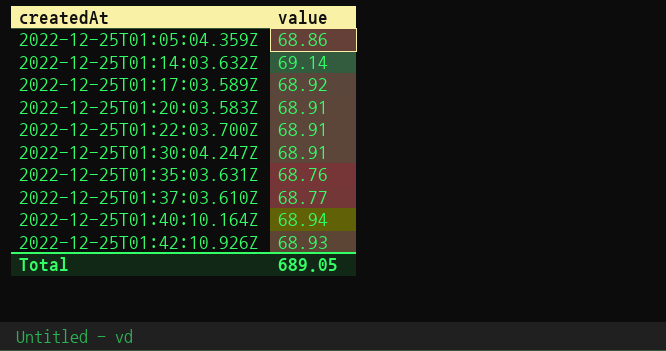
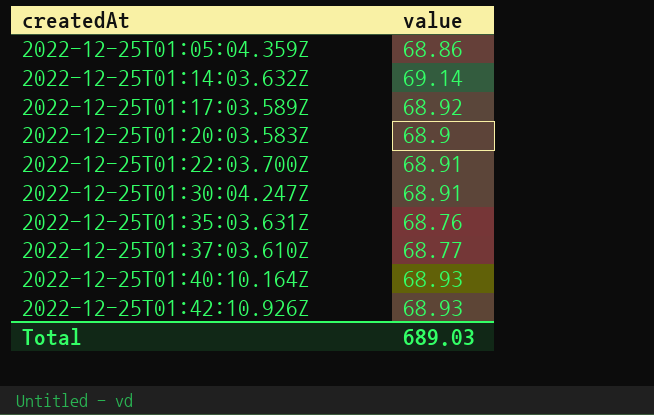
2022-12-25T01:20:03.583Z | value: 68.91 -> 68.9
2022-12-25T01:40:10.164Z | value: 68.94 -> 68.93
Total | value: 689.05 -> 689.03

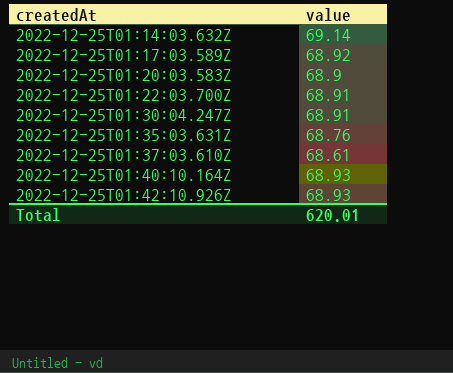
row 2022-12-25T01:05:04.359Z: 68.86 -> none
2022-12-25T01:37:03.610Z | value: 68.77 -> 68.61
Total | value: 689.03 -> 620.01

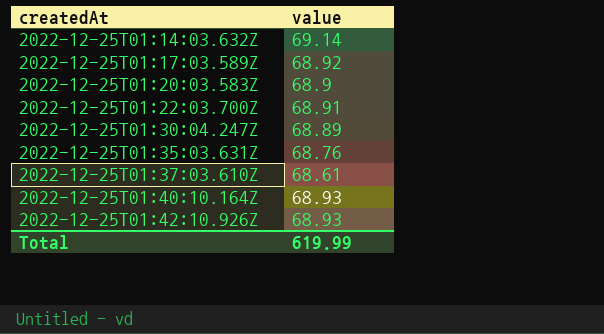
2022-12-25T01:30:04.247Z | value: 68.91 -> 68.89
Total | value: 620.01 -> 619.99

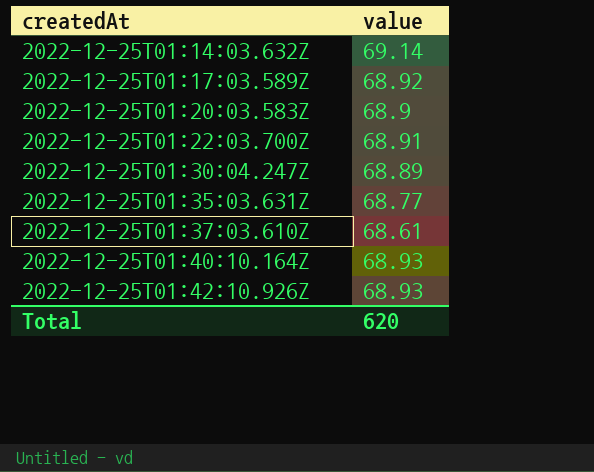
2022-12-25T01:35:03.631Z | value: 68.76 -> 68.77
Total | value: 619.99 -> 620

